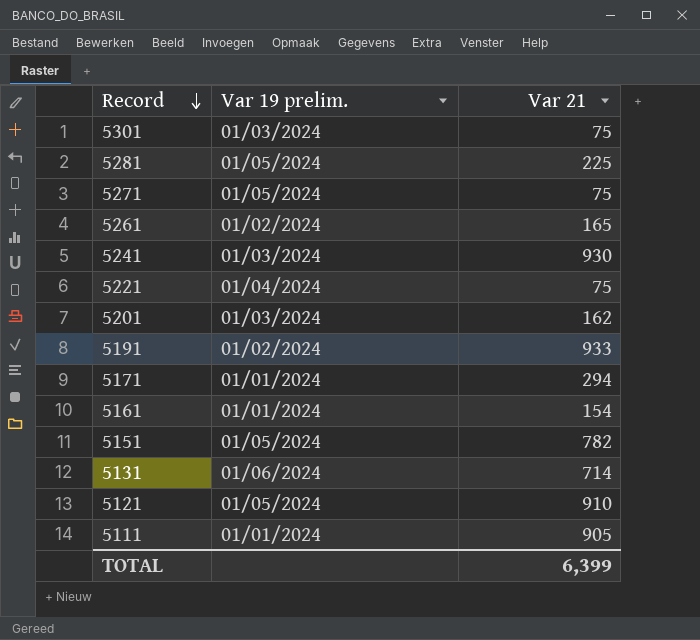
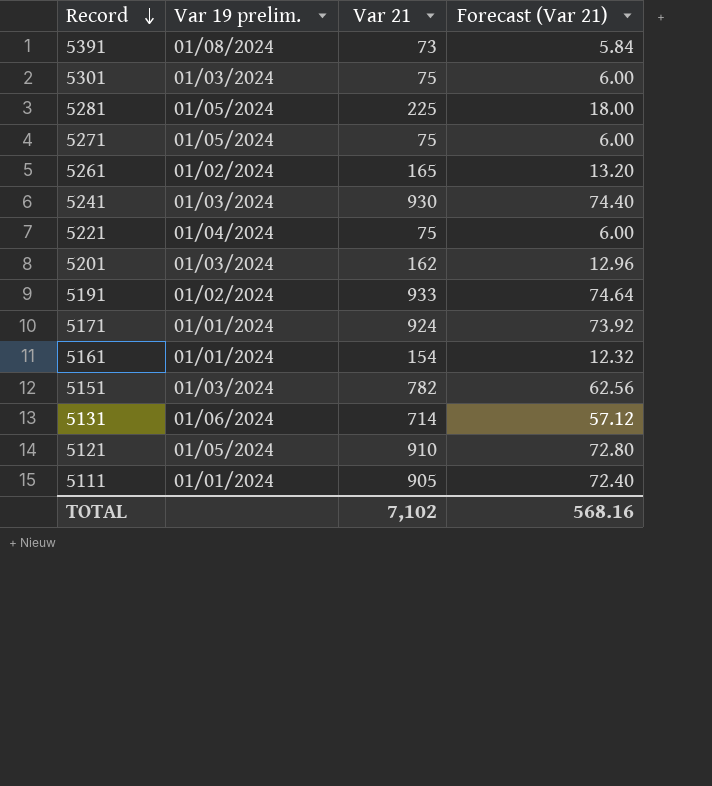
column Forecast (Var 21) | formula: none -> [Var 21] * 0.08
row 5391: none -> 01/08/2024 | 73 | 5.84
5171 | Var 21: 294 -> 924
5151 | Var 19 prelim.: 01/05/2024 -> 01/03/2024
TOTAL | Var 21: 6,399 -> 7,102

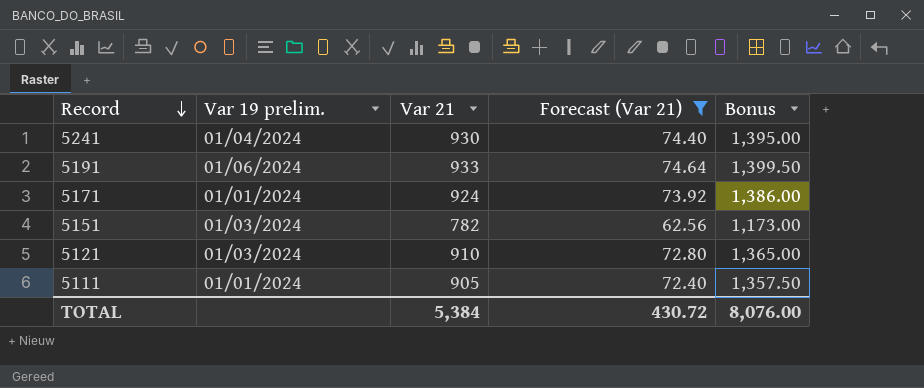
filter: none -> Forecast (Var 21) >= 62.56
column Bonus | formula: none -> [Var 21] * 1.5
5241 | Var 19 prelim.: 01/03/2024 -> 01/04/2024
5191 | Var 19 prelim.: 01/02/2024 -> 01/06/2024
5121 | Var 19 prelim.: 01/05/2024 -> 01/03/2024
TOTAL | Var 21: 7,102 -> 5,384
TOTAL | Forecast (Var 21): 568.16 -> 430.72

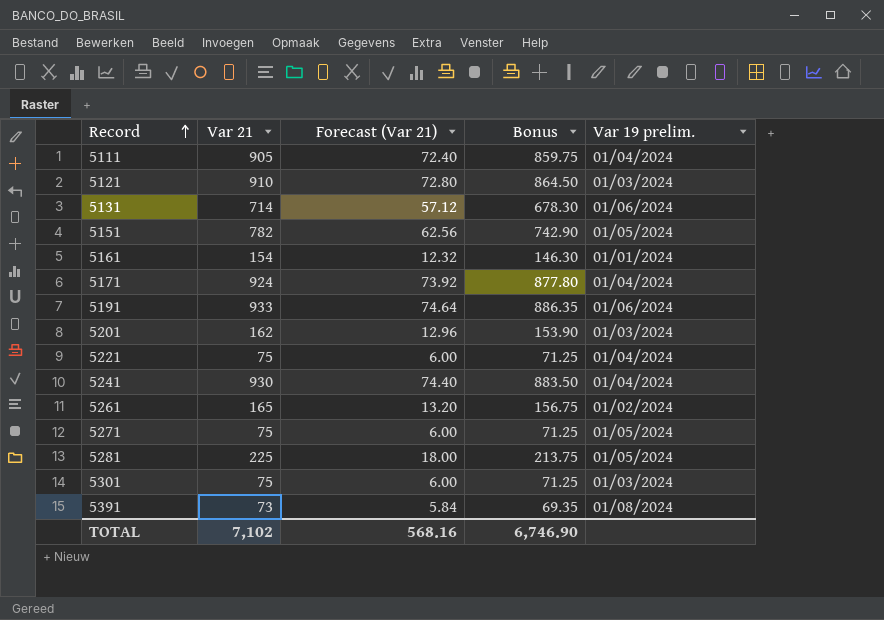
filter: Forecast (Var 21) >= 62.56 -> none
row order: Record descending -> Record ascending
column Bonus | formula: [Var 21] * 1.5 -> [Var 21] * 0.95
column Var 19 prelim. | position: 2 -> 5
5111 | Var 19 prelim.: 01/01/2024 -> 01/04/2024
5151 | Var 19 prelim.: 01/03/2024 -> 01/05/2024
5171 | Var 19 prelim.: 01/01/2024 -> 01/04/2024
TOTAL | Var 21: 5,384 -> 7,102
TOTAL | Forecast (Var 21): 430.72 -> 568.16
TOTAL | Bonus: 8,076.00 -> 6,746.90

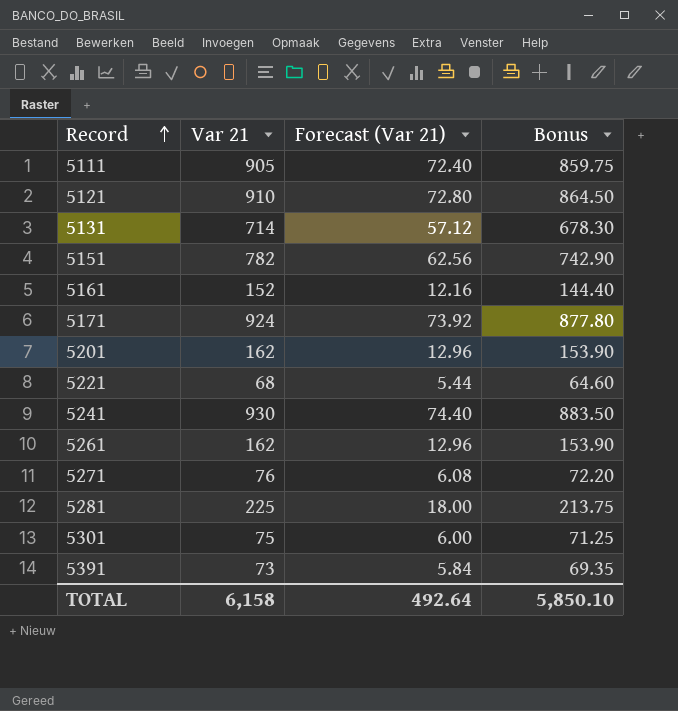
column Var 19 prelim. | position: 5 -> none
row 5191: 933 | 74.64 | 886.35 | 01/06/2024 -> none
5161 | Var 21: 154 -> 152
5161 | Forecast (Var 21): 12.32 -> 12.16
5161 | Bonus: 146.30 -> 144.40
5221 | Var 21: 75 -> 68
5221 | Forecast (Var 21): 6.00 -> 5.44
5221 | Bonus: 71.25 -> 64.60
5261 | Var 21: 165 -> 162
5261 | Forecast (Var 21): 13.20 -> 12.96
5261 | Bonus: 156.75 -> 153.90
5271 | Var 21: 75 -> 76
5271 | Forecast (Var 21): 6.00 -> 6.08
5271 | Bonus: 71.25 -> 72.20
TOTAL | Var 21: 7,102 -> 6,158
TOTAL | Forecast (Var 21): 568.16 -> 492.64
TOTAL | Bonus: 6,746.90 -> 5,850.10

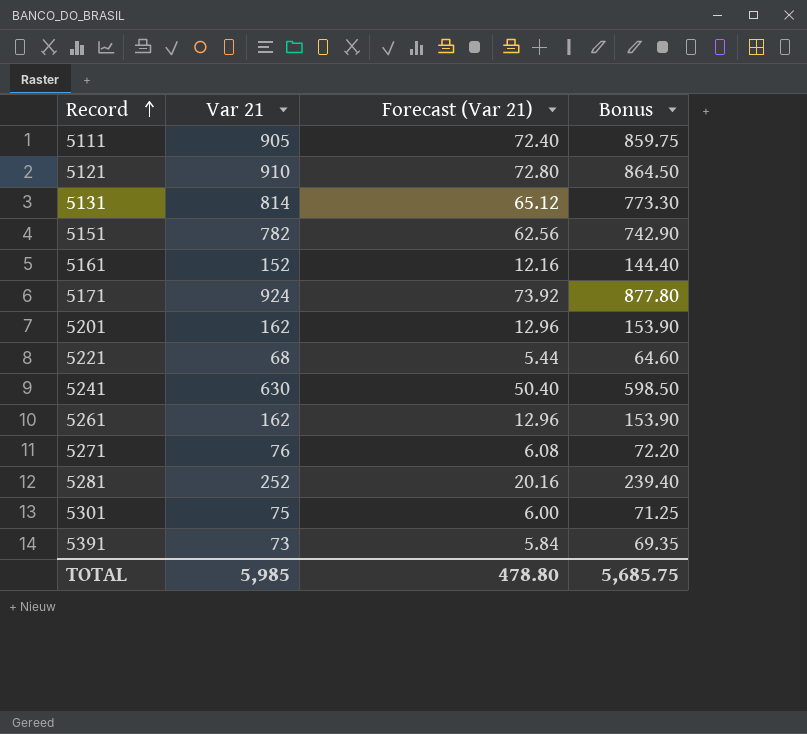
5131 | Var 21: 714 -> 814
5131 | Forecast (Var 21): 57.12 -> 65.12
5131 | Bonus: 678.30 -> 773.30
5241 | Var 21: 930 -> 630
5241 | Forecast (Var 21): 74.40 -> 50.40
5241 | Bonus: 883.50 -> 598.50
5281 | Var 21: 225 -> 252
5281 | Forecast (Var 21): 18.00 -> 20.16
5281 | Bonus: 213.75 -> 239.40
TOTAL | Var 21: 6,158 -> 5,985
TOTAL | Forecast (Var 21): 492.64 -> 478.80
TOTAL | Bonus: 5,850.10 -> 5,685.75

